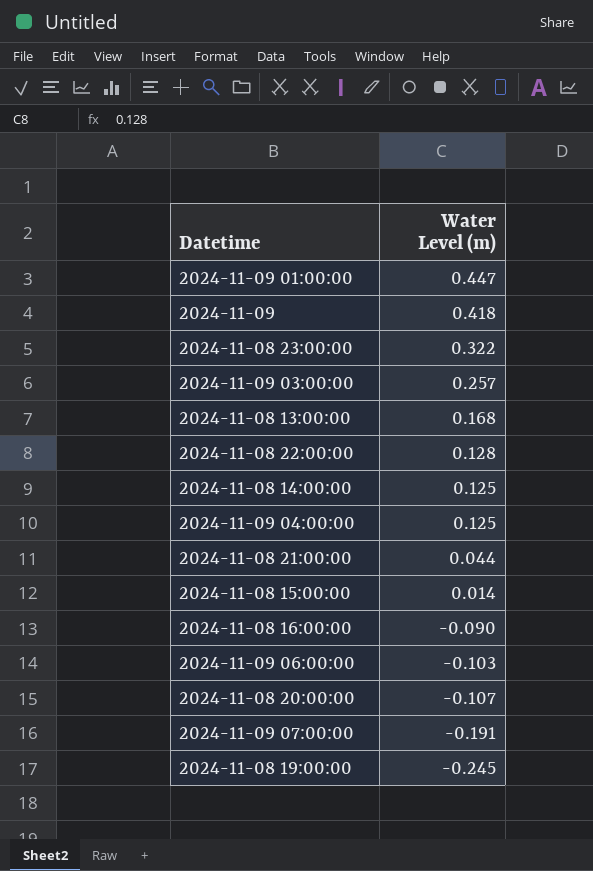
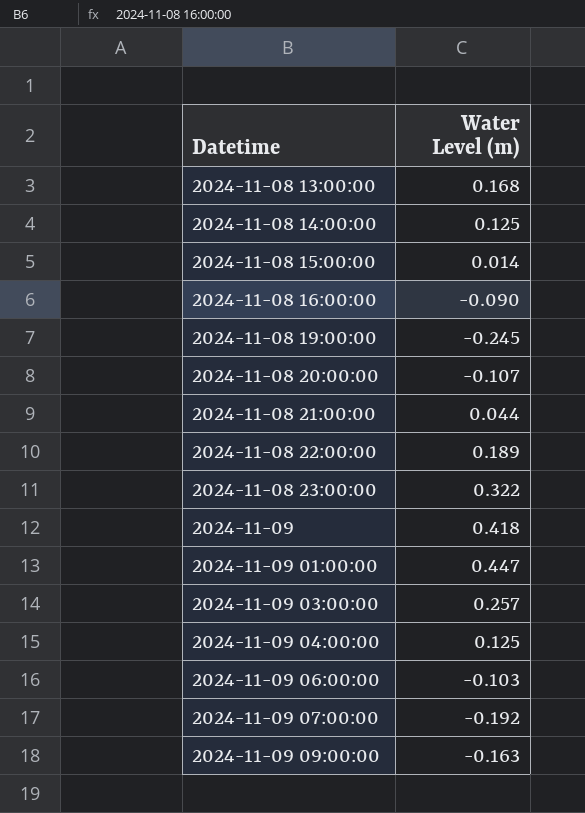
row order: Water Level (m) descending -> Datetime ascending
2024-11-08 22:00:00 | Water Level (m): 0.128 -> 0.189
2024-11-09 07:00:00 | Water Level (m): -0.191 -> -0.192
row 2024-11-09 09:00:00: none -> -0.163

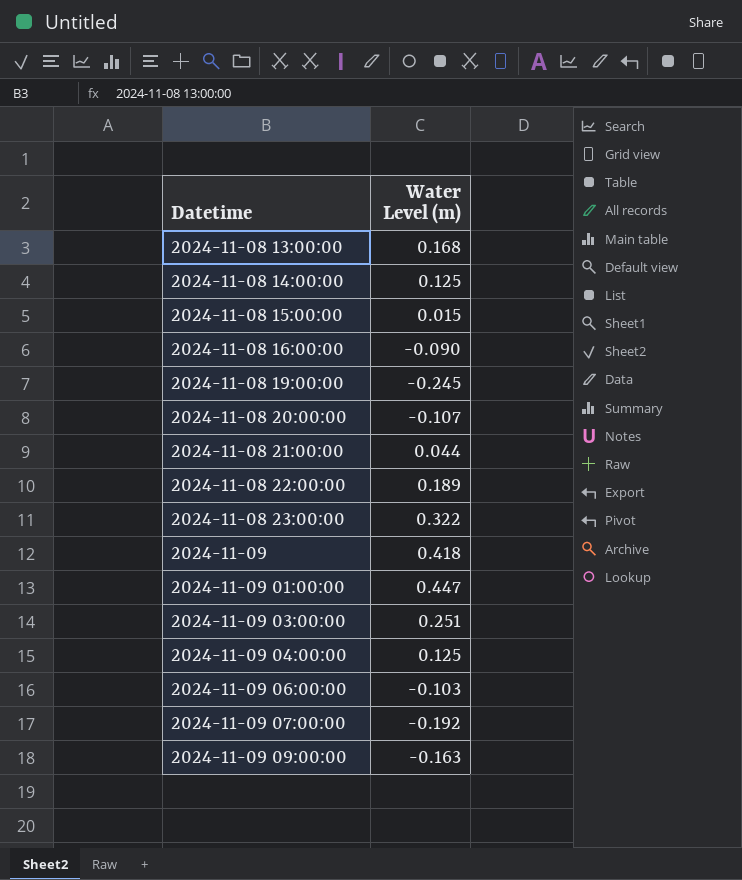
2024-11-08 15:00:00 | Water Level (m): 0.014 -> 0.015
2024-11-09 03:00:00 | Water Level (m): 0.257 -> 0.251

